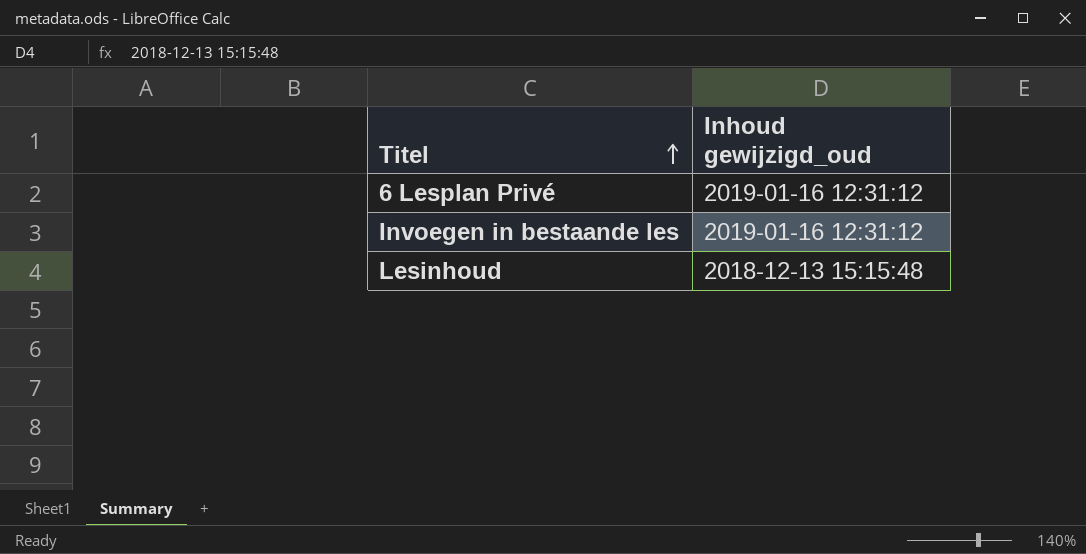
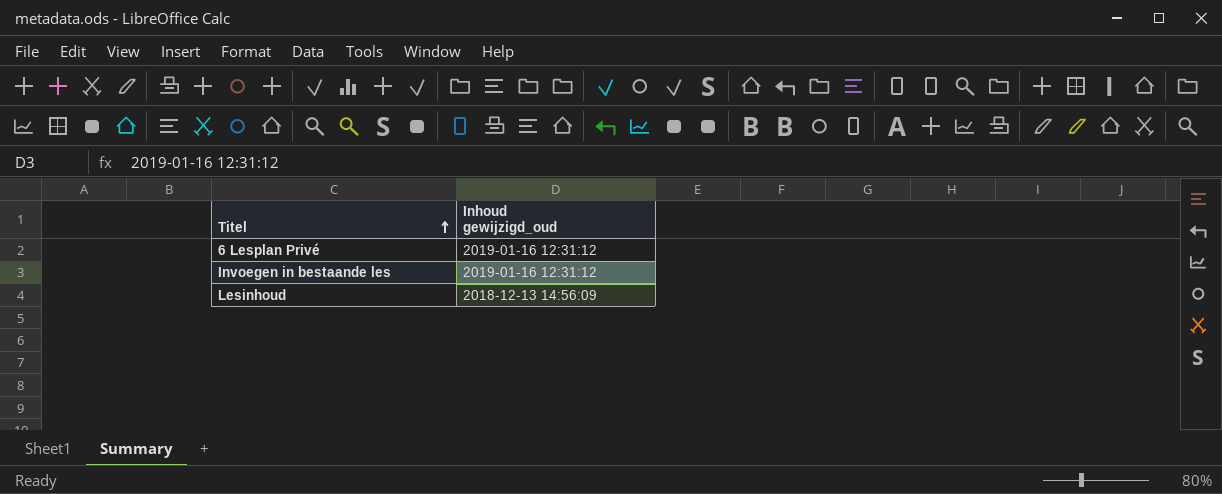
Lesinhoud | Inhoud gewijzigd_oud: 2018-12-13 15:15:48 -> 2018-12-13 14:56:09

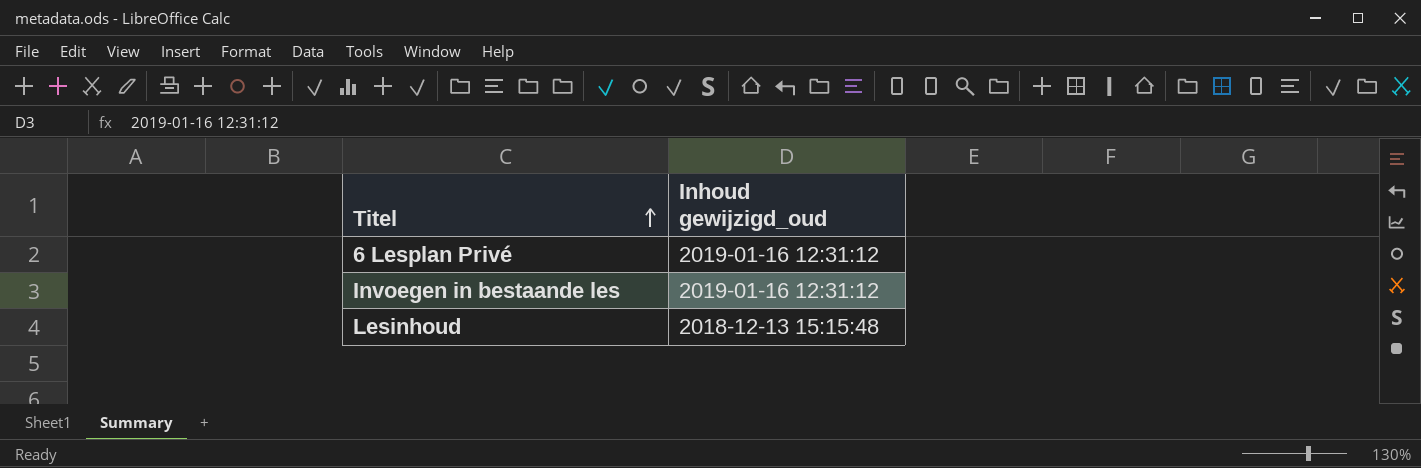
Lesinhoud | Inhoud gewijzigd_oud: 2018-12-13 14:56:09 -> 2018-12-13 15:15:48

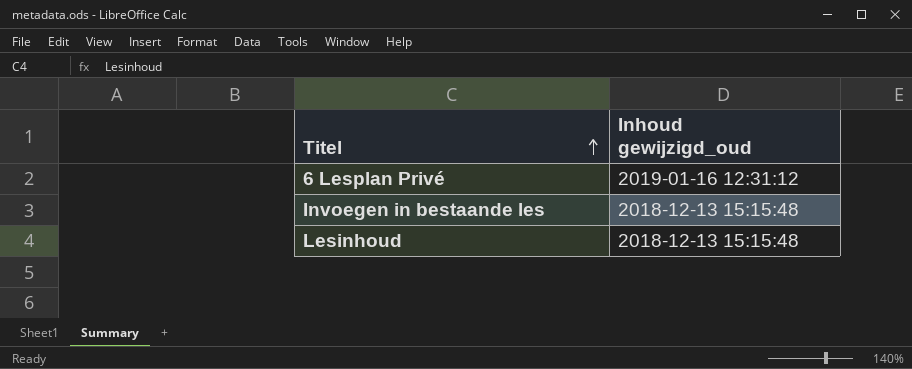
Invoegen in bestaande les | Inhoud gewijzigd_oud: 2019-01-16 12:31:12 -> 2018-12-13 15:15:48

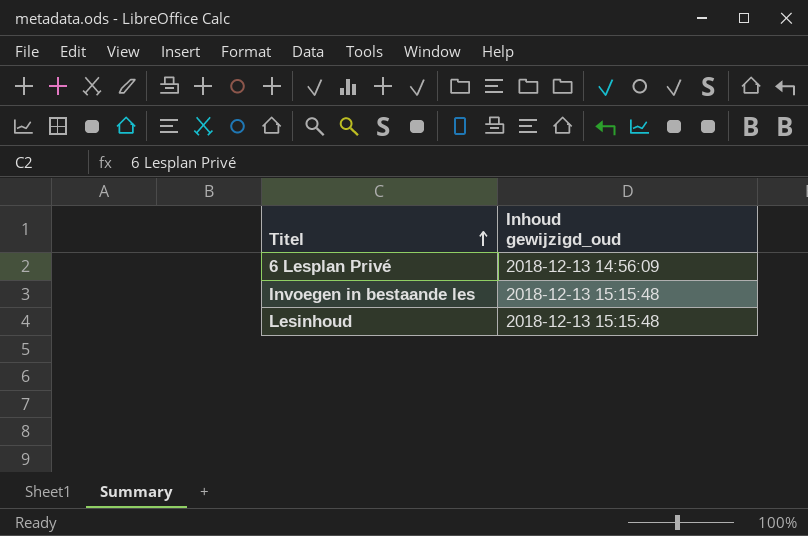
6 Lesplan Privé | Inhoud gewijzigd_oud: 2019-01-16 12:31:12 -> 2018-12-13 14:56:09

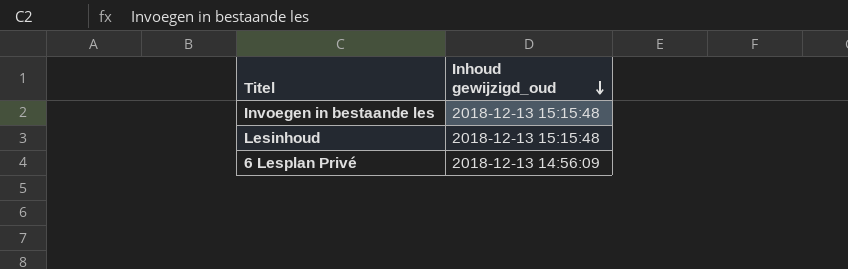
row order: Titel ascending -> Inhoud gewijzigd_oud descending

